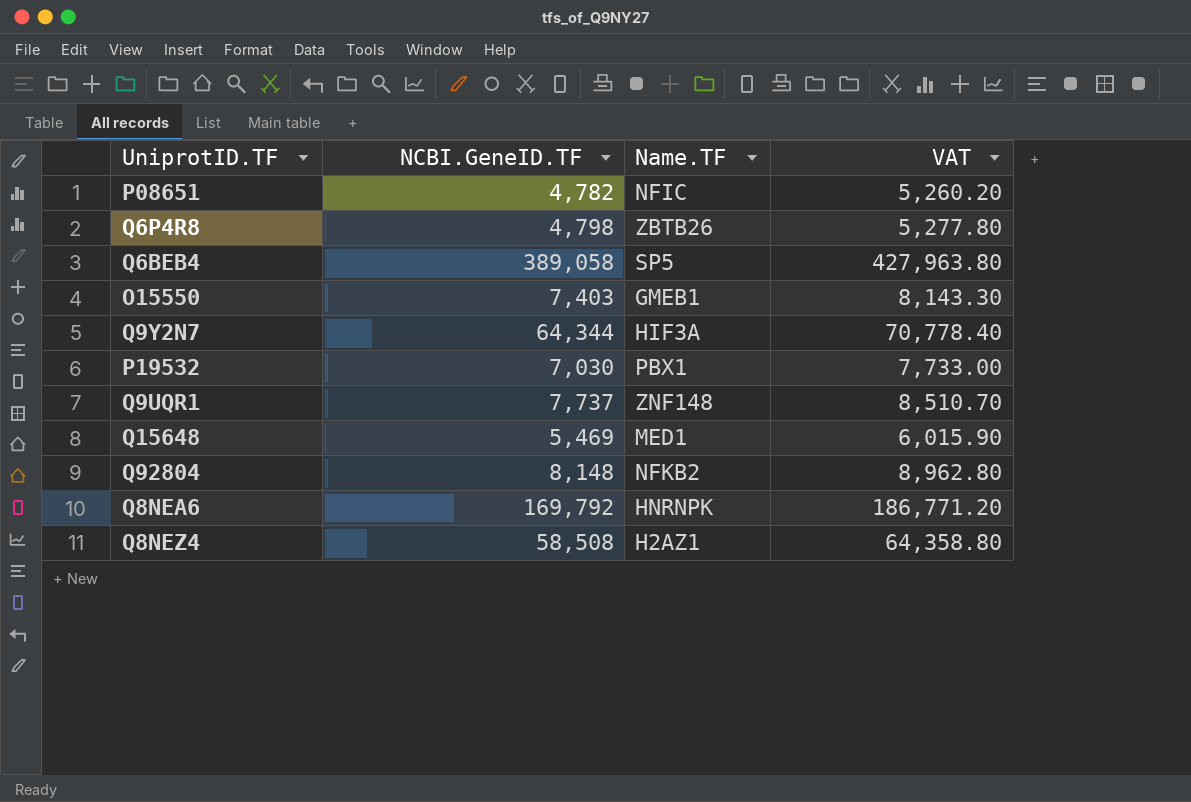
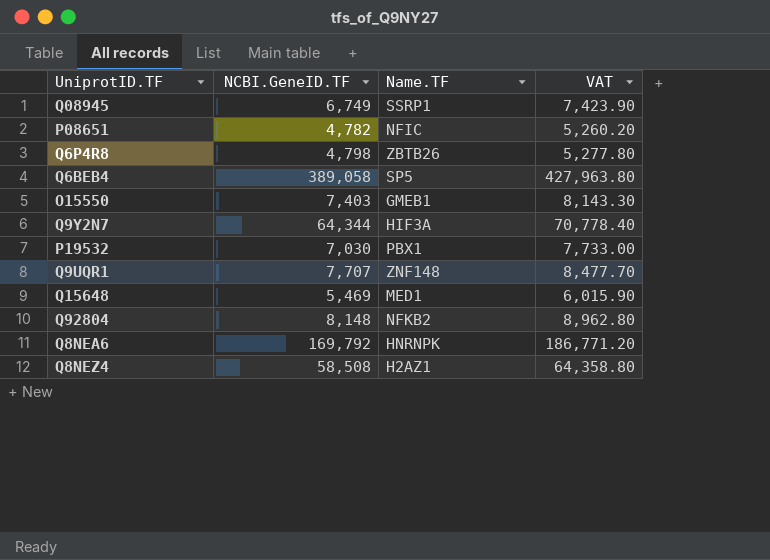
row Q08945: none -> 6,749 | SSRP1 | 7,423.90
Q9UQR1 | NCBI.GeneID.TF: 7,737 -> 7,707
Q9UQR1 | VAT: 8,510.70 -> 8,477.70

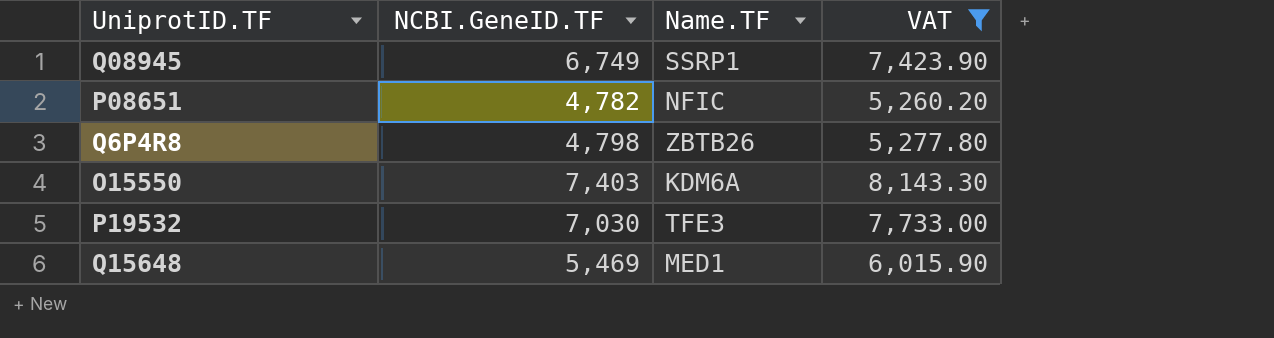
filter: none -> VAT <= 8,143.30
O15550 | Name.TF: GMEB1 -> KDM6A
P19532 | Name.TF: PBX1 -> TFE3

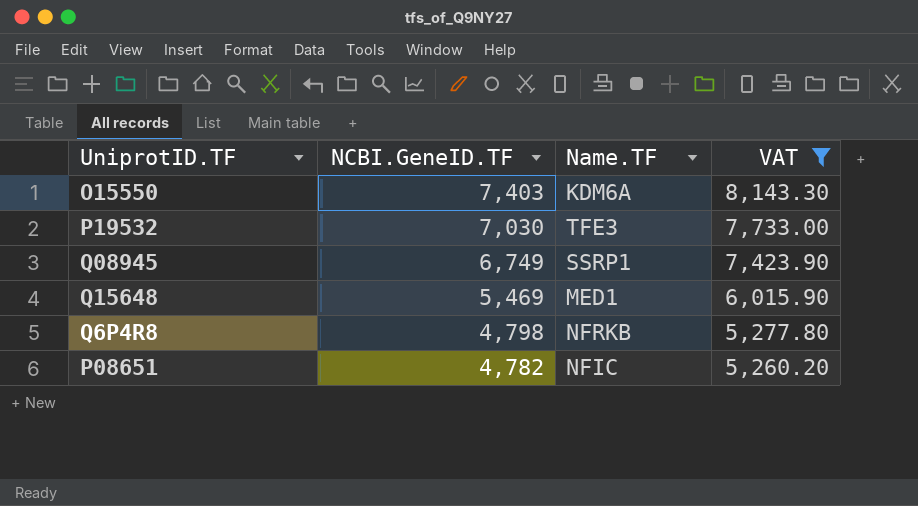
row order: none -> NCBI.GeneID.TF descending
Q6P4R8 | Name.TF: ZBTB26 -> NFRKB

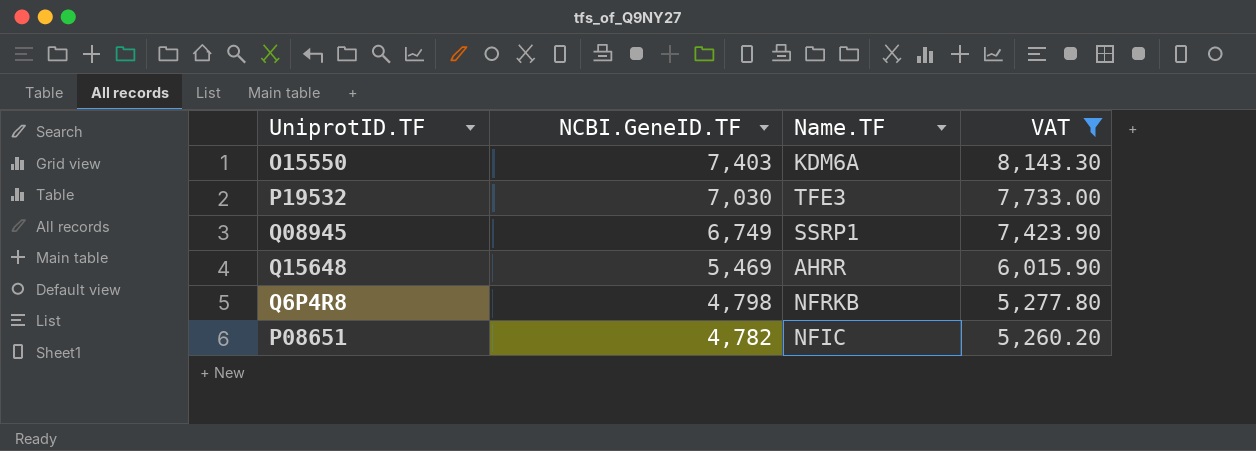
Q15648 | Name.TF: MED1 -> AHRR

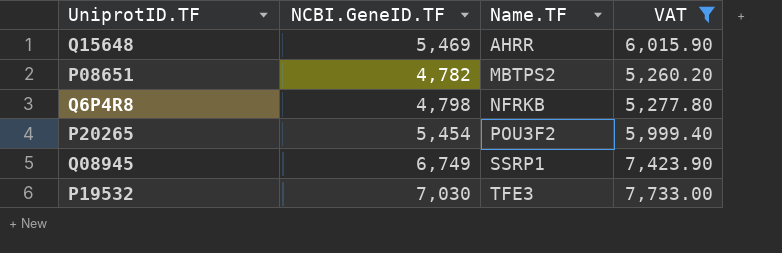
row order: NCBI.GeneID.TF descending -> Name.TF ascending
row O15550: 7,403 | KDM6A | 8,143.30 -> none
P08651 | Name.TF: NFIC -> MBTPS2
row P20265: none -> 5,454 | POU3F2 | 5,999.40

